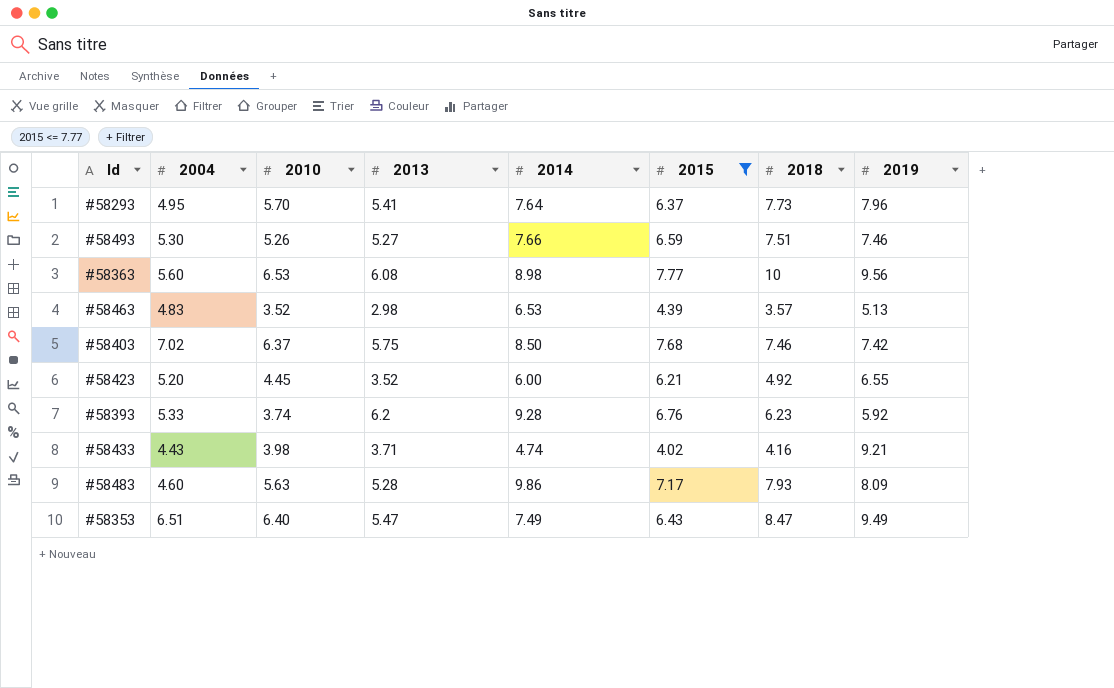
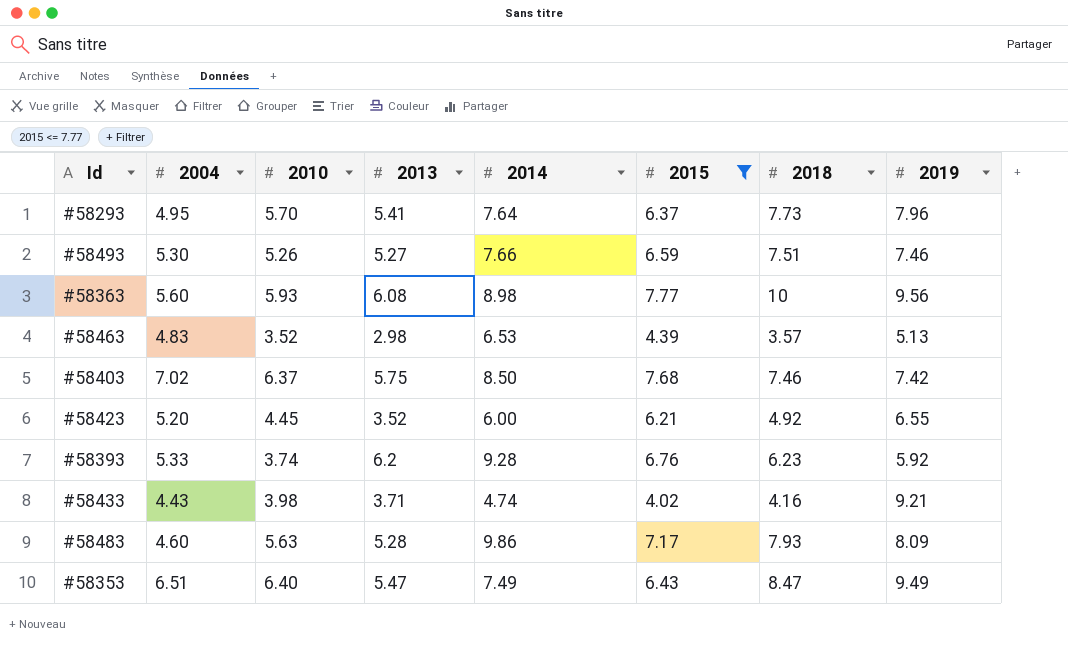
#58363 | 2010: 6.53 -> 5.93

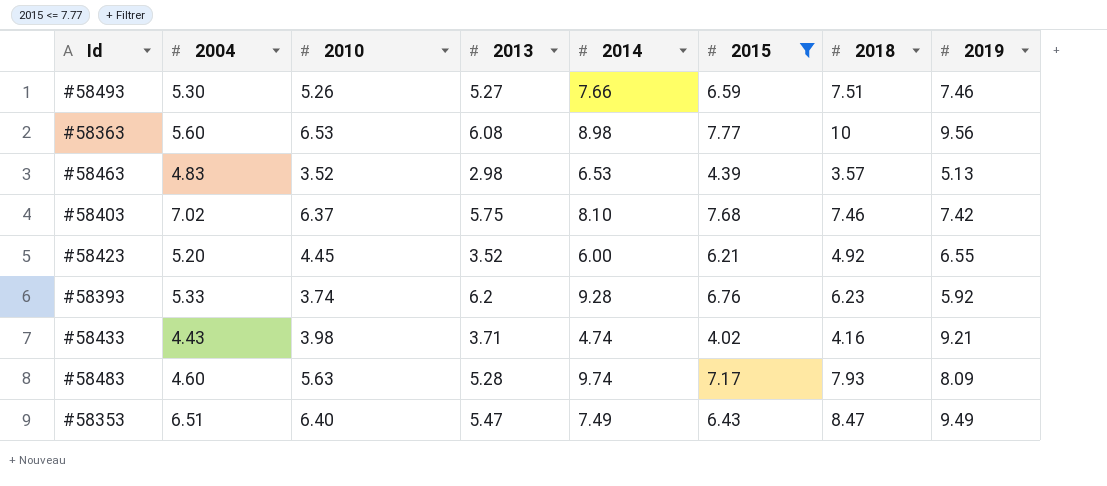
row #58293: 4.95 | 5.70 | 5.41 | 7.64 | 6.37 | 7.73 | 7.96 -> none
#58363 | 2010: 5.93 -> 6.53
#58403 | 2014: 8.50 -> 8.10
#58483 | 2014: 9.86 -> 9.74

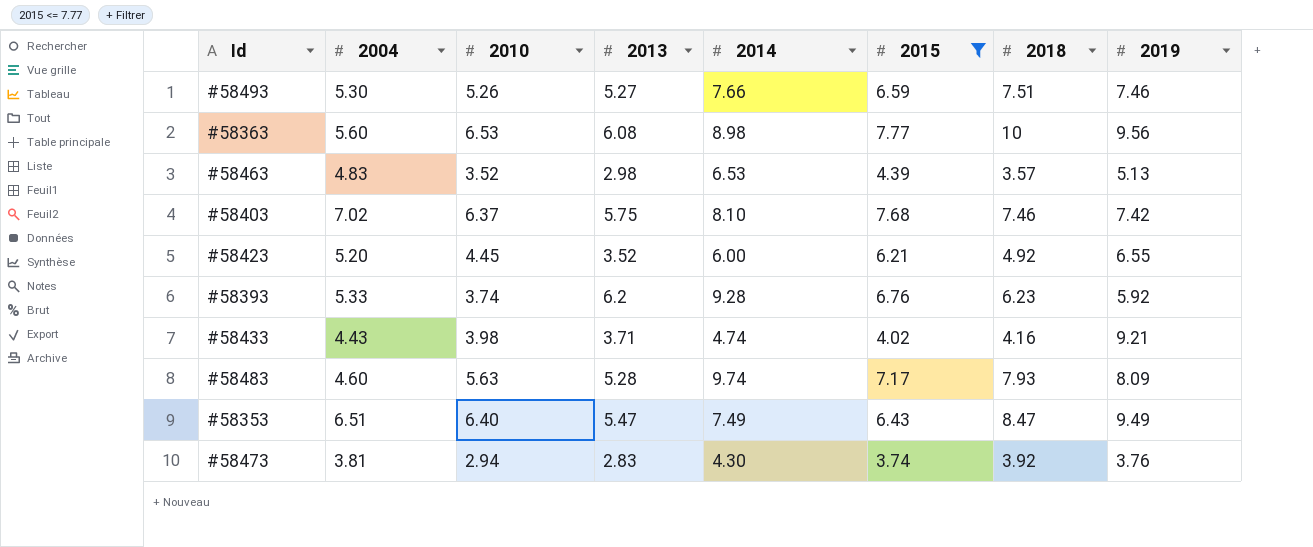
row #58473: none -> 3.81 | 2.94 | 2.83 | 4.30 | 3.74 | 3.92 | 3.76

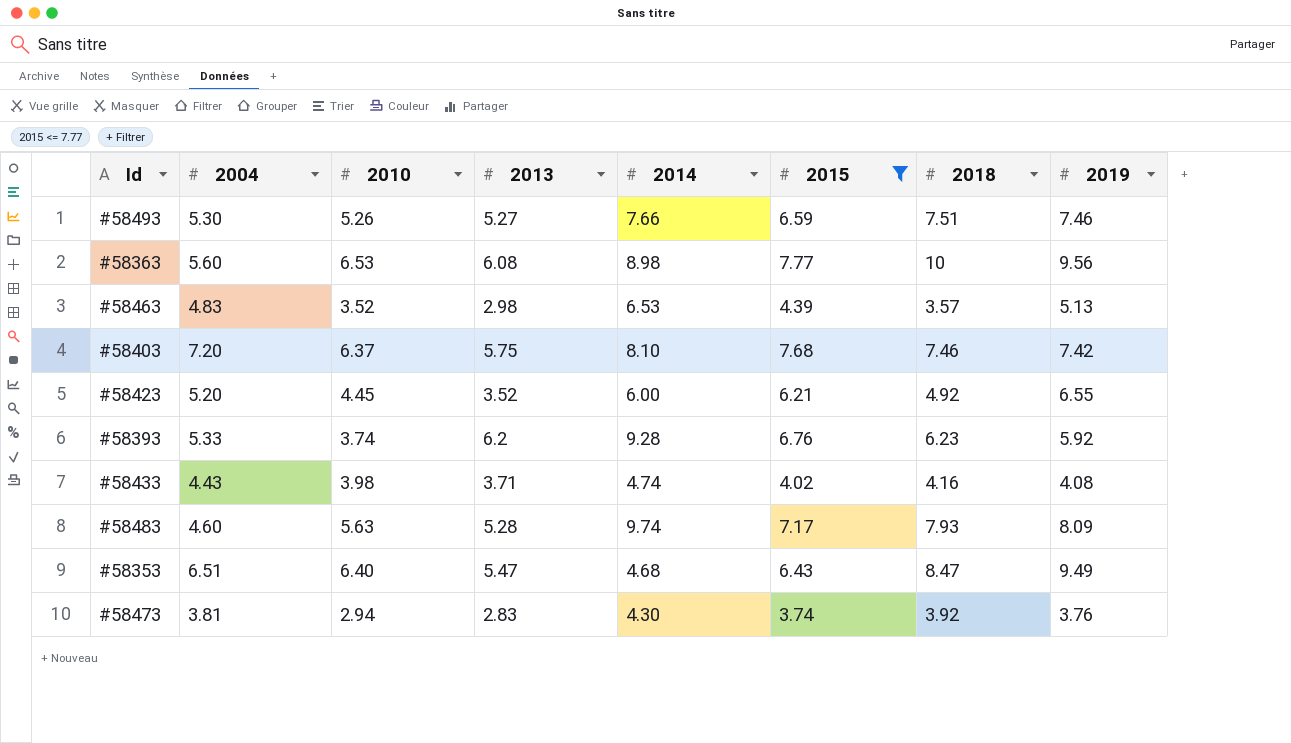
#58403 | 2004: 7.02 -> 7.20
#58433 | 2019: 9.21 -> 4.08
#58353 | 2014: 7.49 -> 4.68

